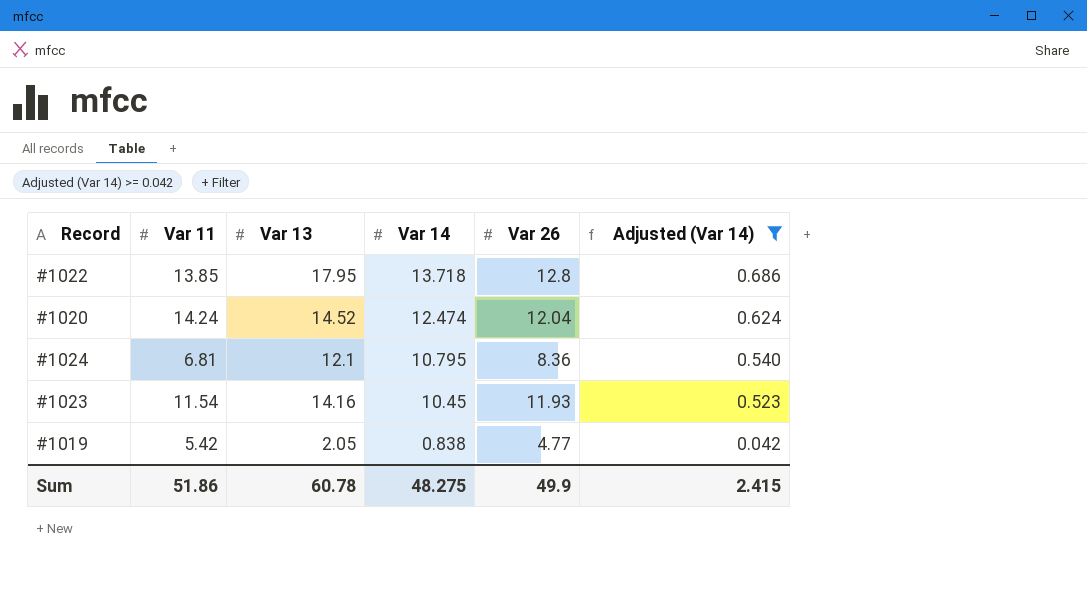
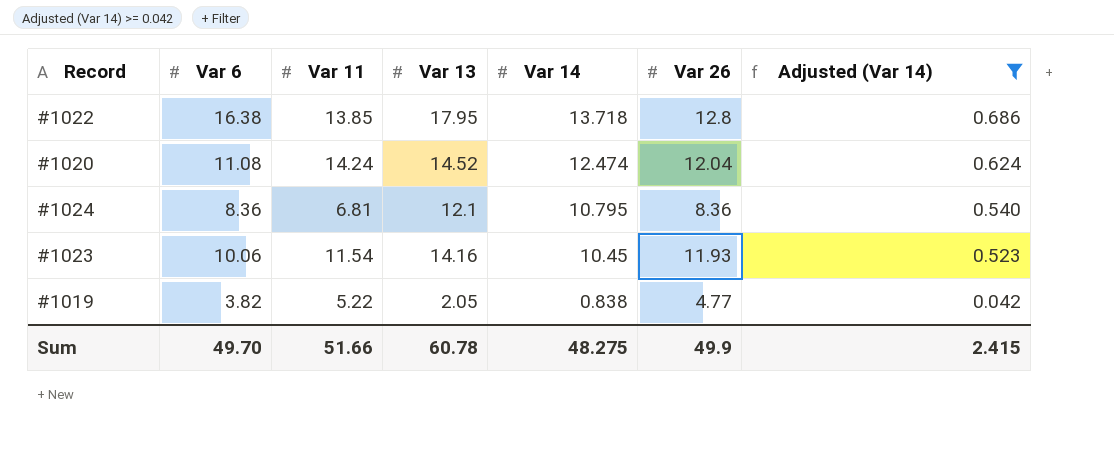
column Var 6 | position: none -> 2
#1019 | Var 11: 5.42 -> 5.22
Sum | Var 11: 51.86 -> 51.66

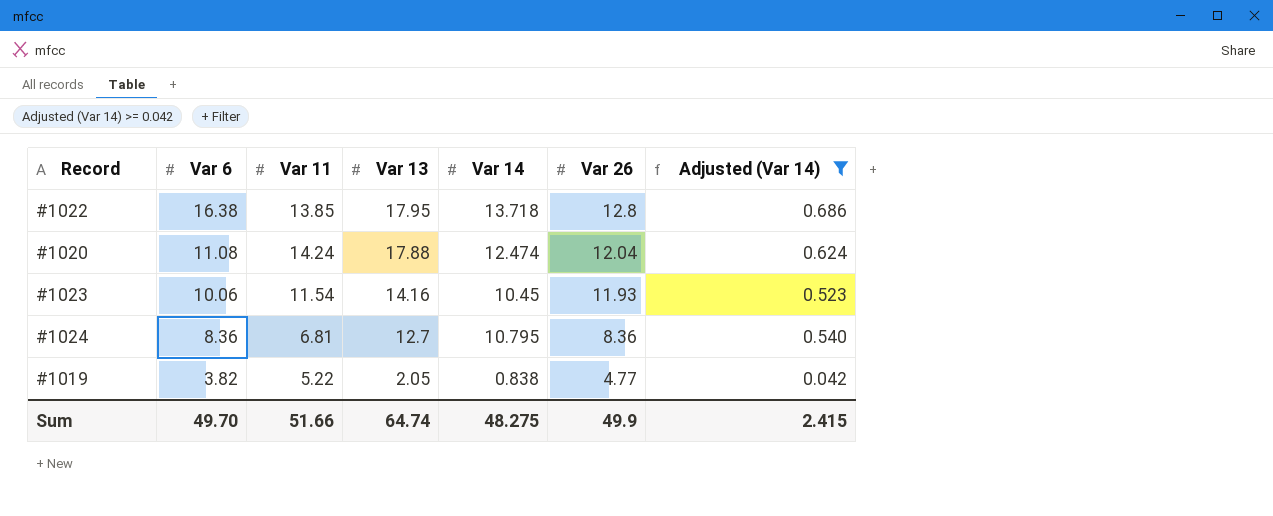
row order: Var 14 descending -> Var 6 descending
#1020 | Var 13: 14.52 -> 17.88
#1024 | Var 13: 12.1 -> 12.7
Sum | Var 13: 60.78 -> 64.74

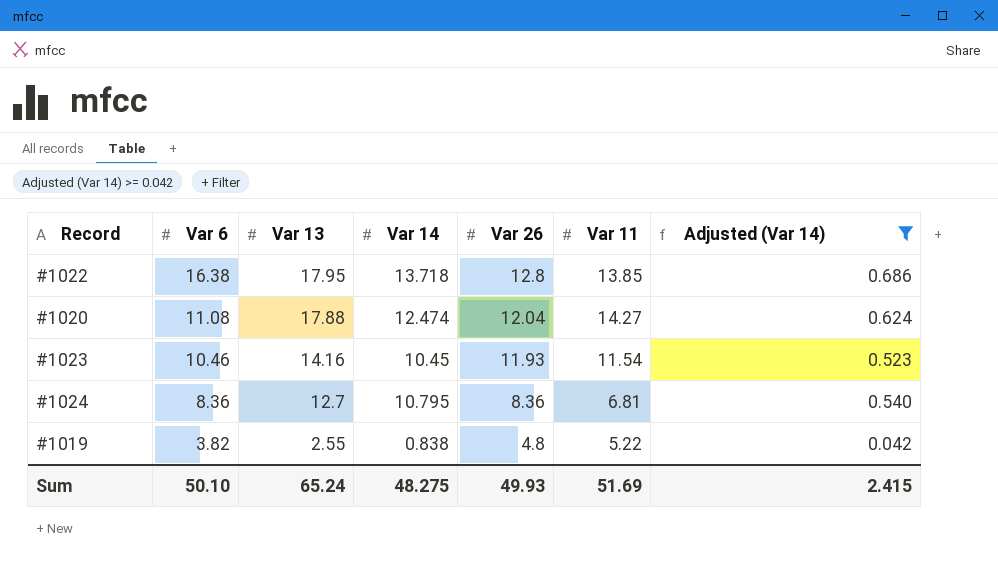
column Var 11 | position: 3 -> 6
#1020 | Var 11: 14.24 -> 14.27
#1023 | Var 6: 10.06 -> 10.46
#1019 | Var 13: 2.05 -> 2.55
#1019 | Var 26: 4.77 -> 4.8
Sum | Var 6: 49.70 -> 50.10
Sum | Var 13: 64.74 -> 65.24
Sum | Var 26: 49.9 -> 49.93
Sum | Var 11: 51.66 -> 51.69

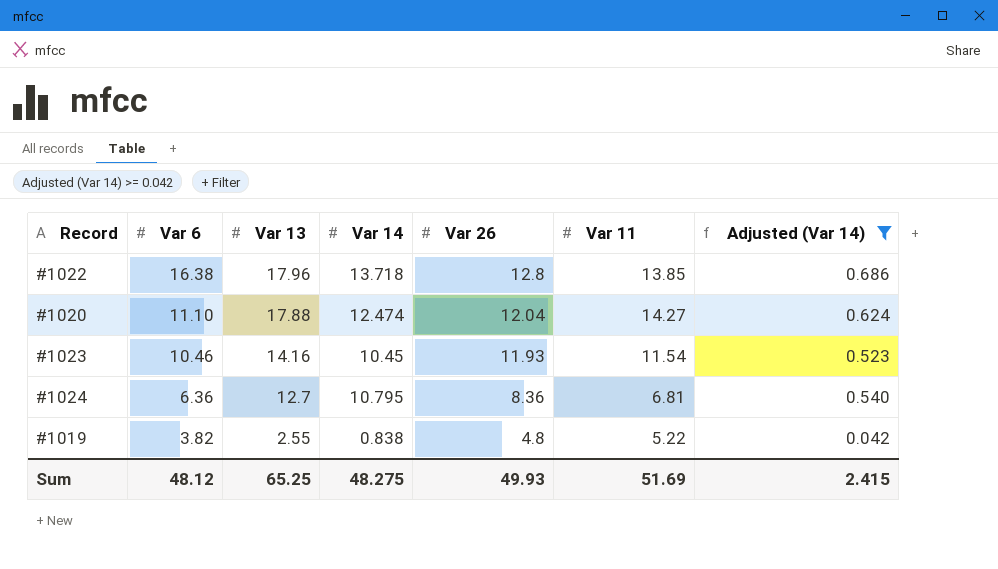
#1022 | Var 13: 17.95 -> 17.96
#1020 | Var 6: 11.08 -> 11.10
#1024 | Var 6: 8.36 -> 6.36
Sum | Var 6: 50.10 -> 48.12
Sum | Var 13: 65.24 -> 65.25

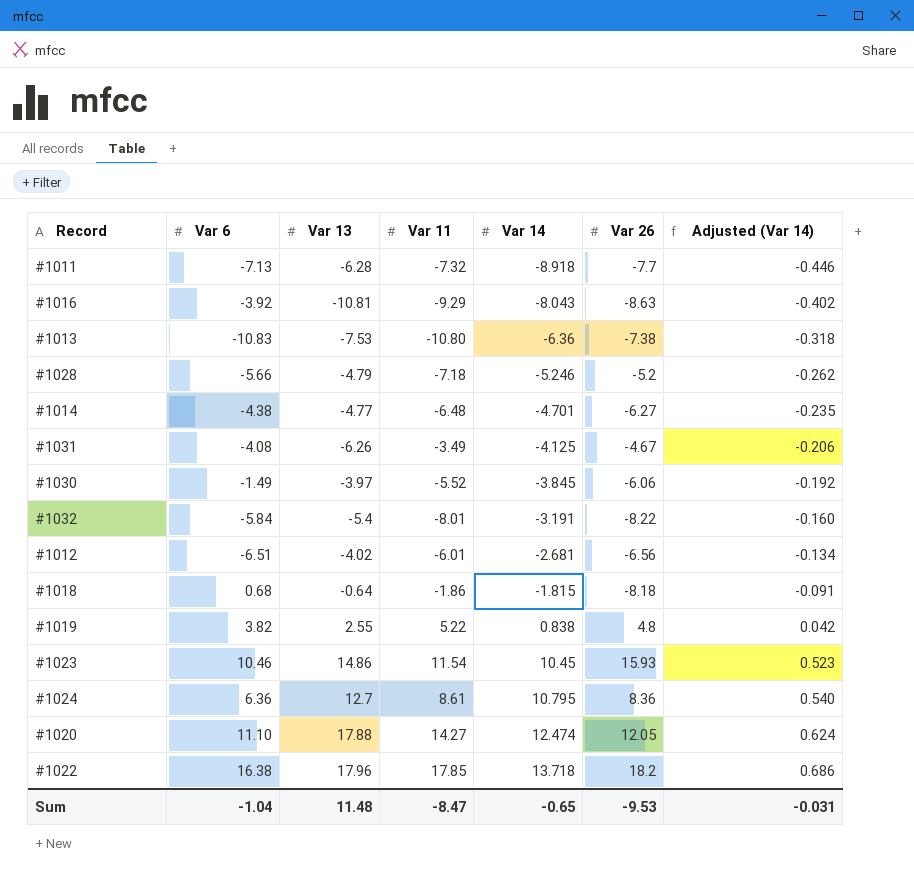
filter: Adjusted (Var 14) >= 0.042 -> none
row order: Var 6 descending -> Var 14 ascending
column Var 11 | position: 6 -> 4
#1023 | Var 13: 14.16 -> 14.86
#1023 | Var 26: 11.93 -> 15.93
#1024 | Var 11: 6.81 -> 8.61
#1020 | Var 26: 12.04 -> 12.05
#1022 | Var 11: 13.85 -> 17.85
#1022 | Var 26: 12.8 -> 18.2
Sum | Var 6: 48.12 -> -1.04
Sum | Var 13: 65.25 -> 11.48
Sum | Var 11: 51.69 -> -8.47
Sum | Var 14: 48.275 -> -0.65
Sum | Var 26: 49.93 -> -9.53
Sum | Adjusted (Var 14): 2.415 -> -0.031

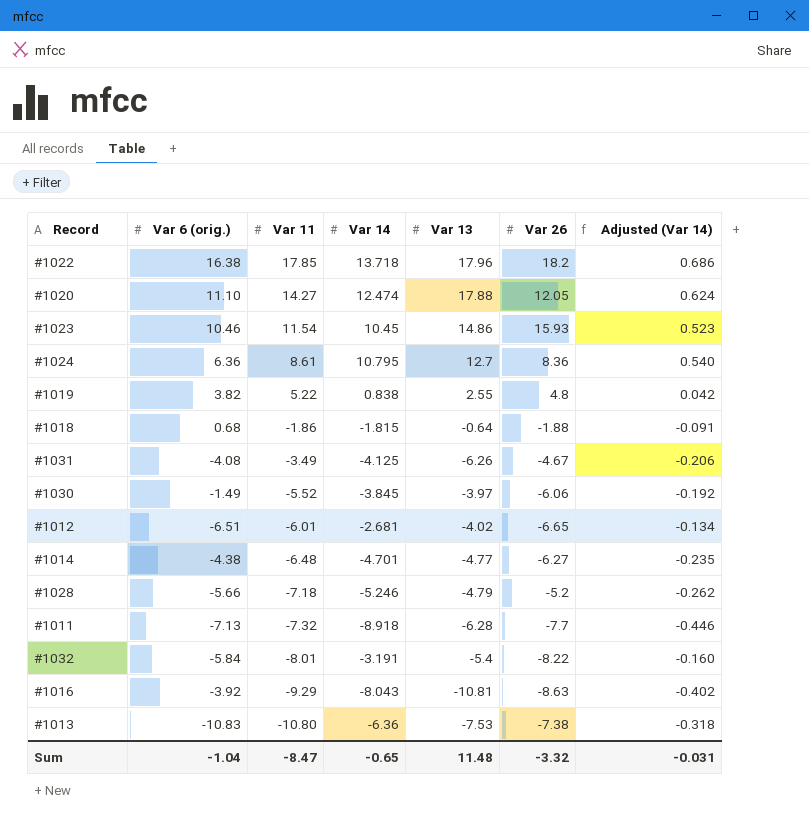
row order: Var 14 ascending -> Var 11 descending
column name: Var 6 -> Var 6 (orig.)
column Var 13 | position: 3 -> 5
#1018 | Var 26: -8.18 -> -1.88
#1012 | Var 26: -6.56 -> -6.65
Sum | Var 26: -9.53 -> -3.32

